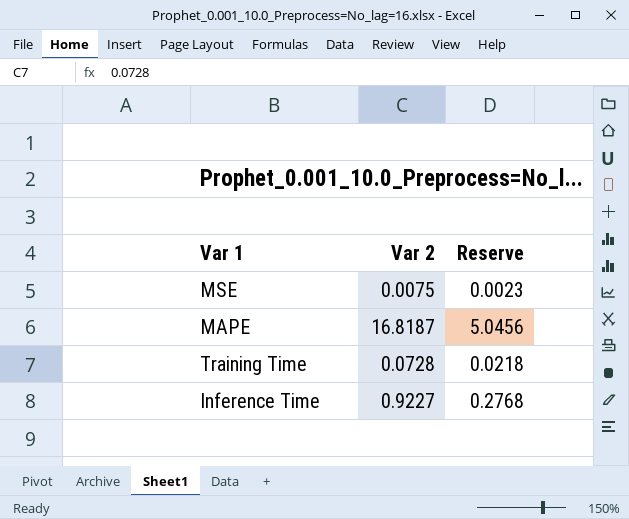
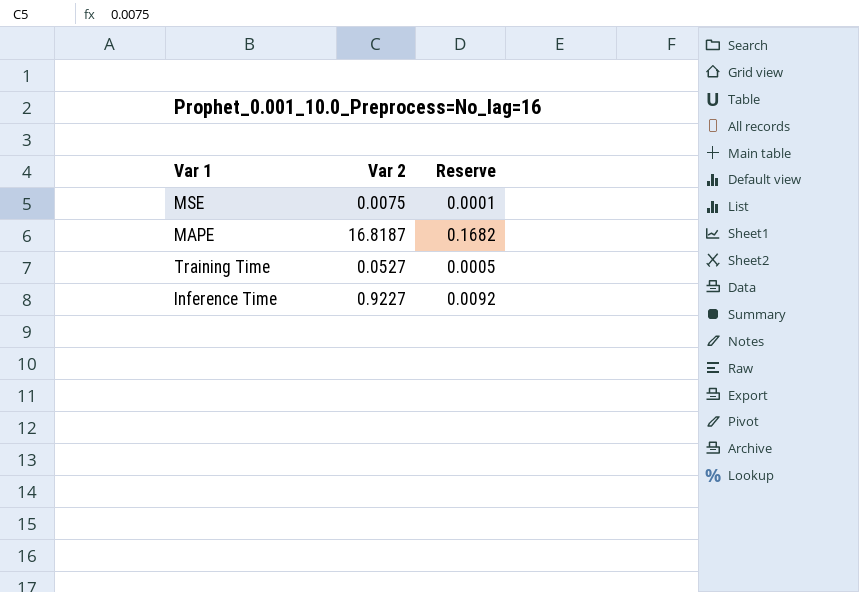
column Reserve | formula: [Var 2] * 0.3 -> [Var 2] * 0.01
Training Time | Var 2: 0.0728 -> 0.0527

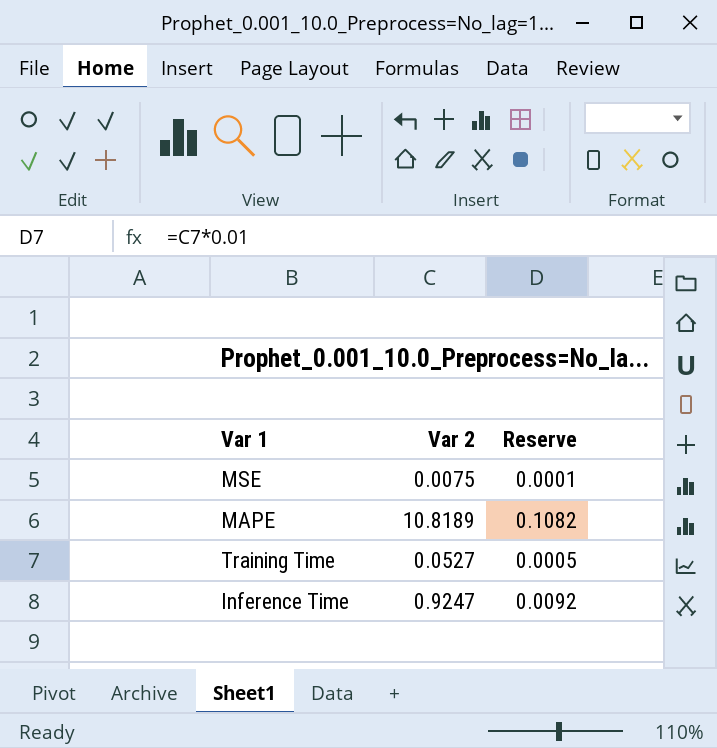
MAPE | Var 2: 16.8187 -> 10.8189
MAPE | Reserve: 0.1682 -> 0.1082
Inference Time | Var 2: 0.9227 -> 0.9247

